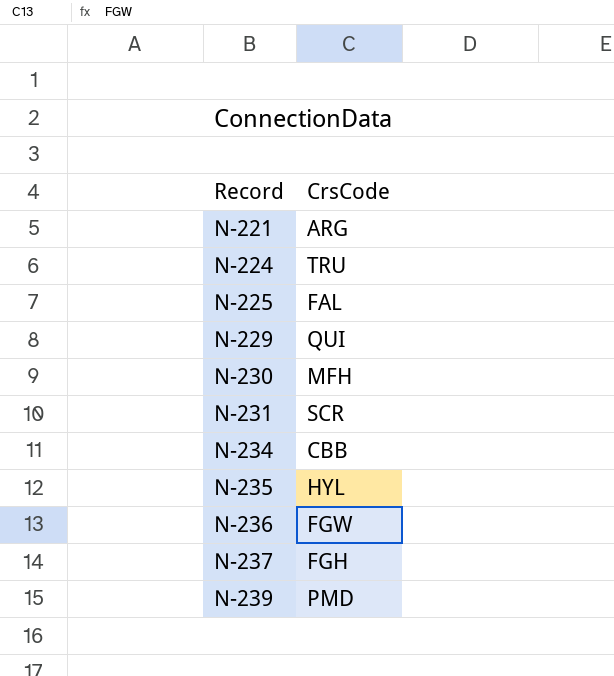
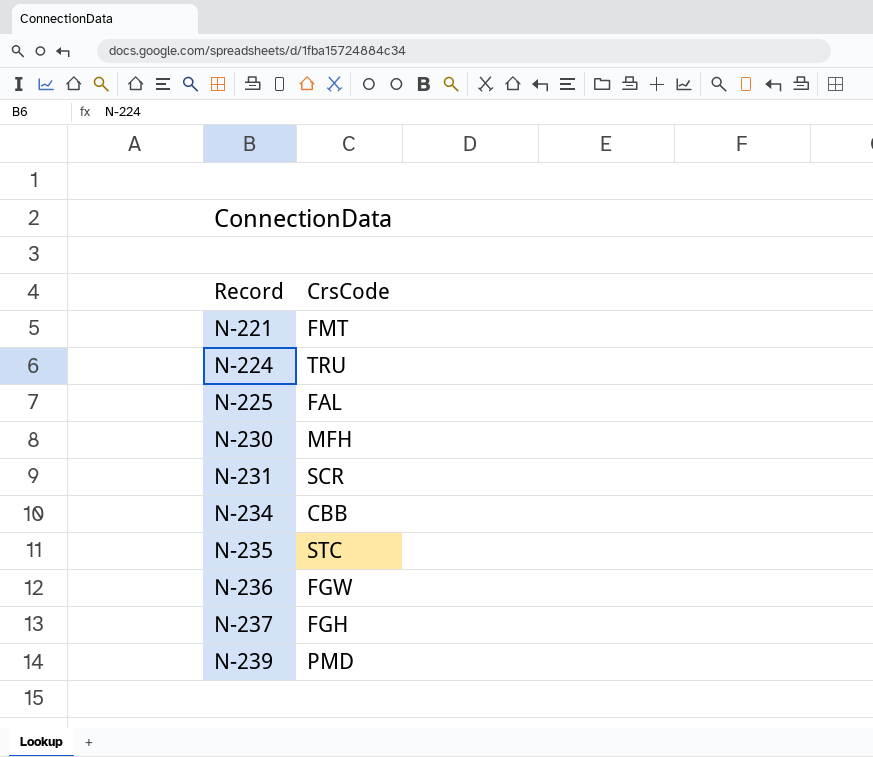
row N-229: QUI -> none
N-221 | CrsCode: ARG -> FMT
N-235 | CrsCode: HYL -> STC

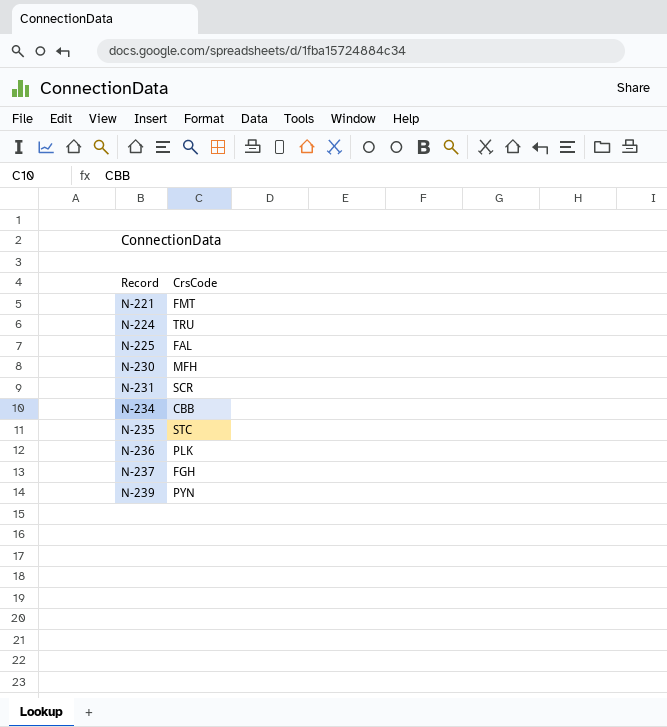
N-236 | CrsCode: FGW -> PLK
N-239 | CrsCode: PMD -> PYN

